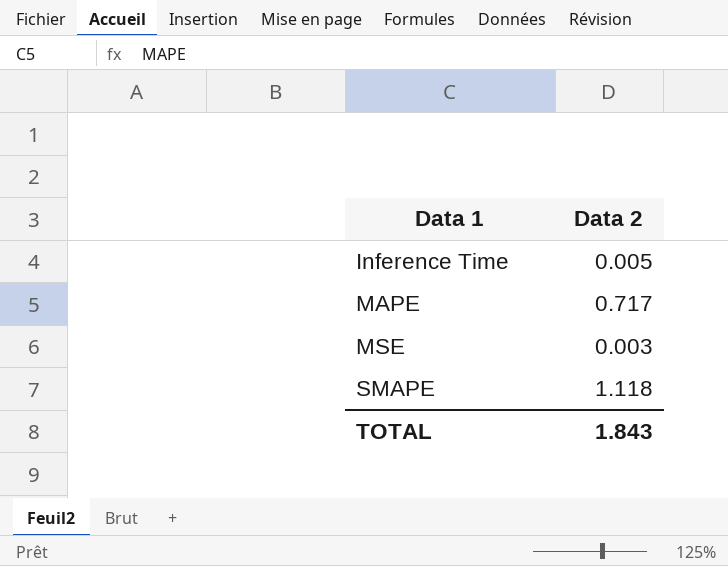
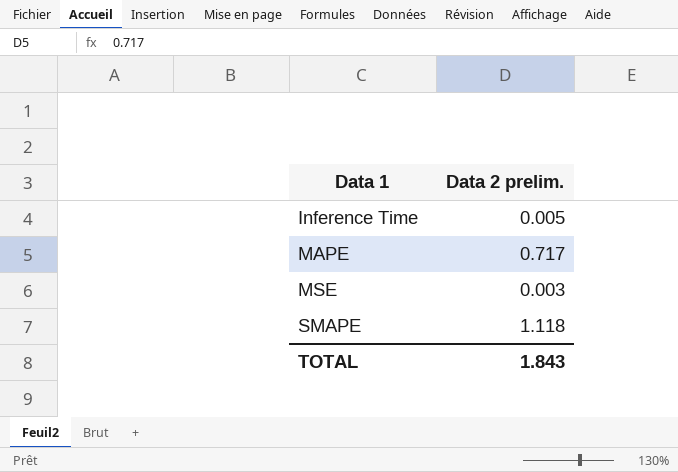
column name: Data 2 -> Data 2 prelim.

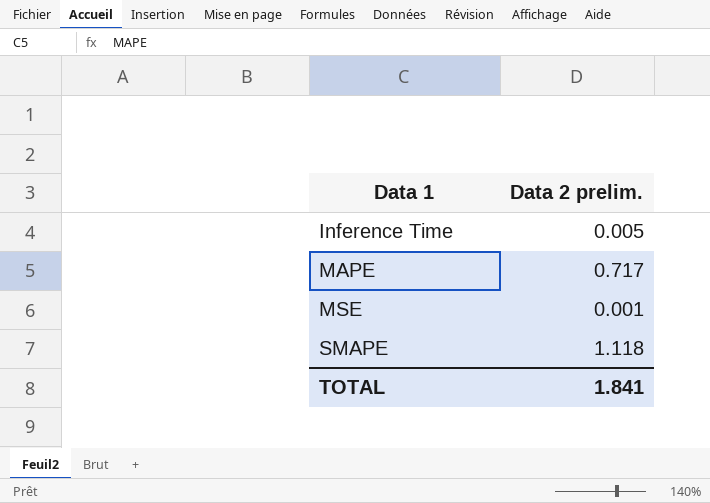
MSE | Data 2 prelim.: 0.003 -> 0.001
TOTAL | Data 2 prelim.: 1.843 -> 1.841

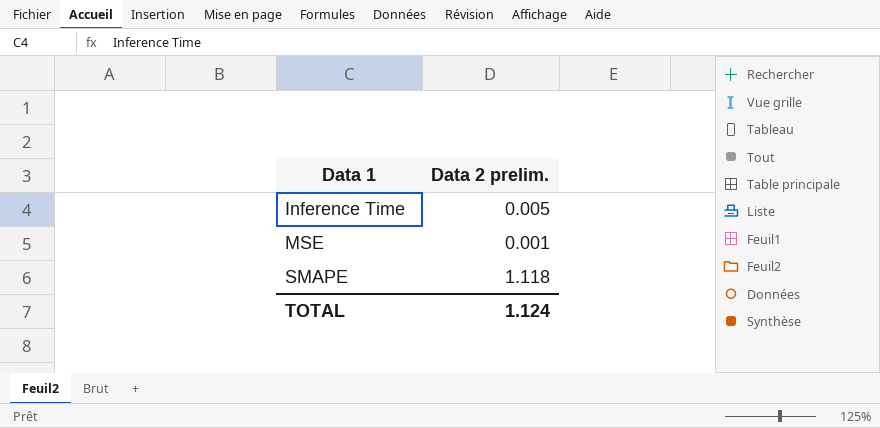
row MAPE: 0.717 -> none
TOTAL | Data 2 prelim.: 1.841 -> 1.124

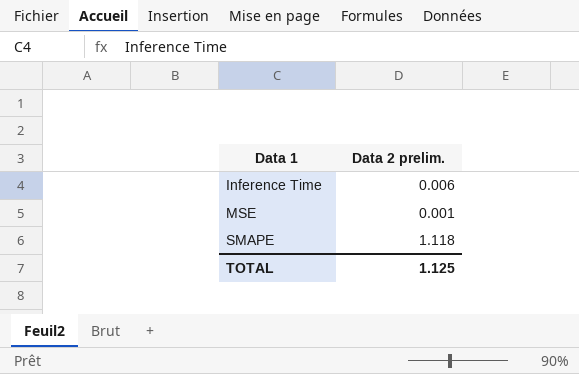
Inference Time | Data 2 prelim.: 0.005 -> 0.006
TOTAL | Data 2 prelim.: 1.124 -> 1.125

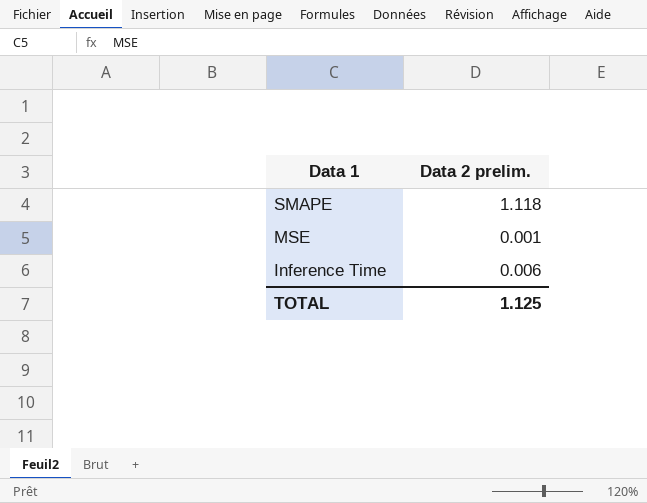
row order: Data 1 ascending -> Data 1 descending

